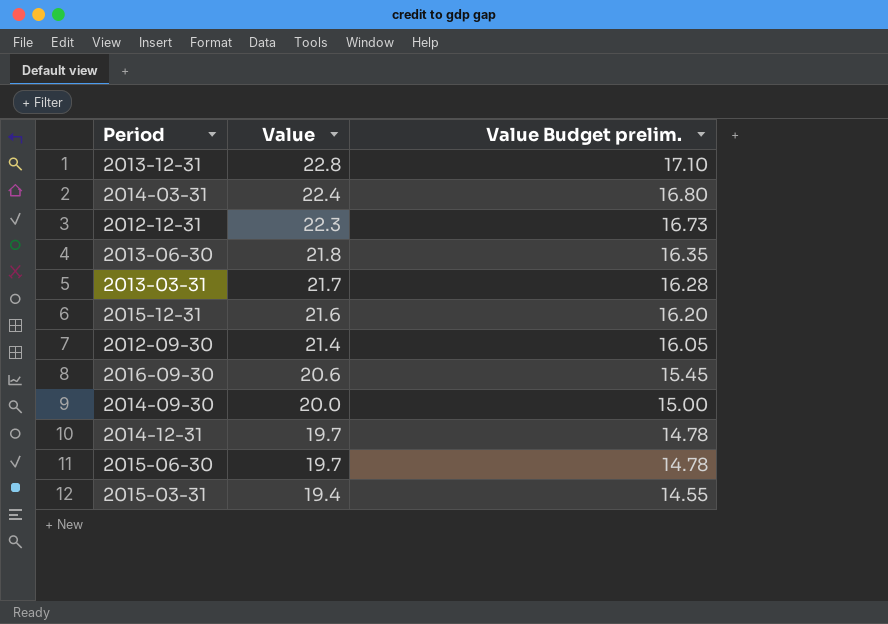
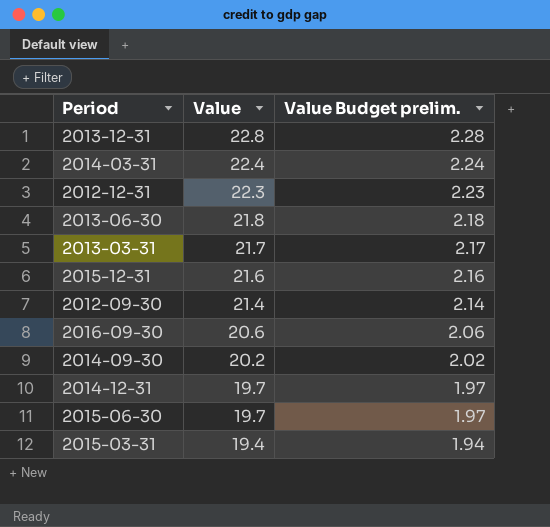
column Value Budget prelim. | formula: [Value] * 0.75 -> [Value] * 0.1
2014-09-30 | Value: 20.0 -> 20.2

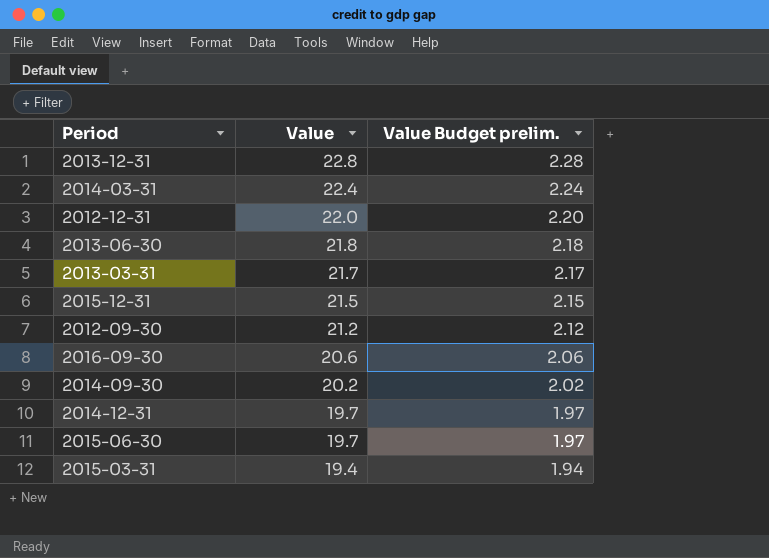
2012-12-31 | Value: 22.3 -> 22.0
2012-12-31 | Value Budget prelim.: 2.23 -> 2.20
2015-12-31 | Value: 21.6 -> 21.5
2015-12-31 | Value Budget prelim.: 2.16 -> 2.15
2012-09-30 | Value: 21.4 -> 21.2
2012-09-30 | Value Budget prelim.: 2.14 -> 2.12

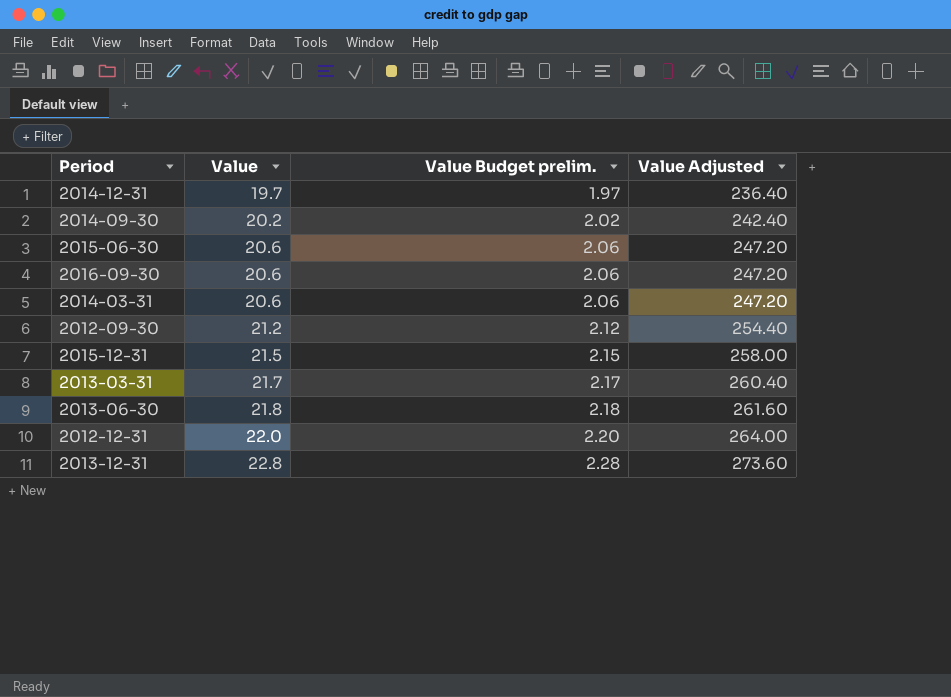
row order: Value descending -> Value ascending
column Value Adjusted | formula: none -> [Value] * 12
row 2015-03-31: 19.4 | 1.94 -> none
2015-06-30 | Value: 19.7 -> 20.6
2015-06-30 | Value Budget prelim.: 1.97 -> 2.06
2014-03-31 | Value: 22.4 -> 20.6
2014-03-31 | Value Budget prelim.: 2.24 -> 2.06

